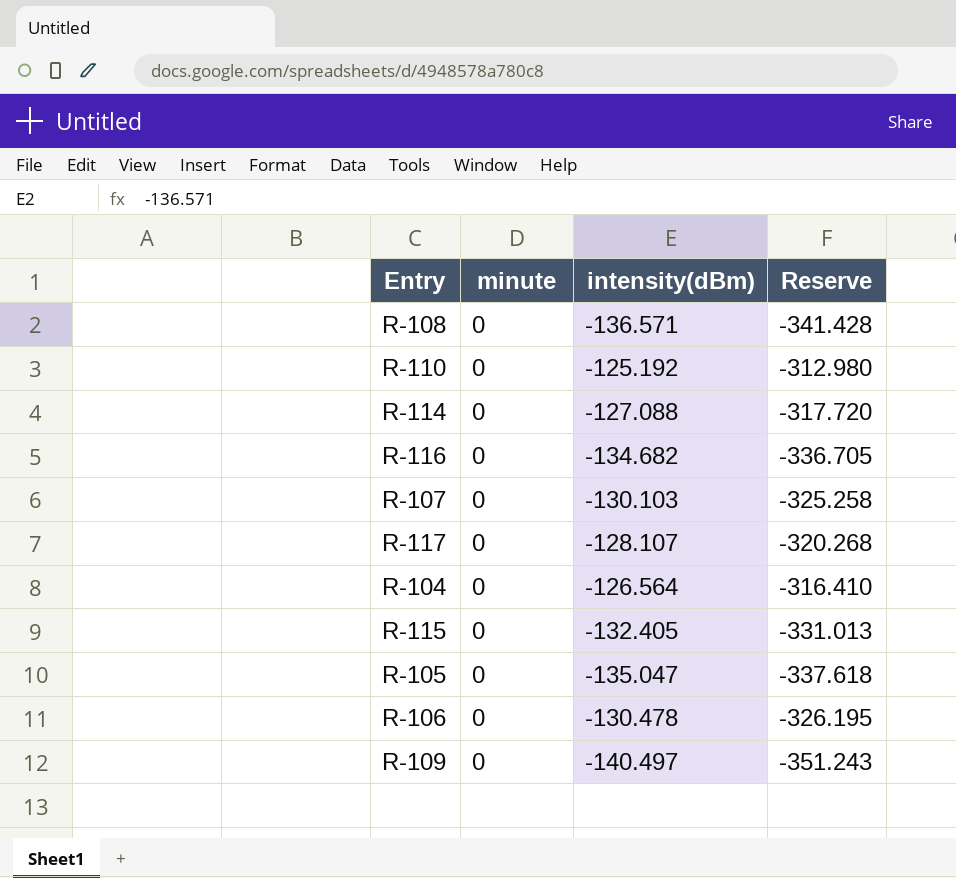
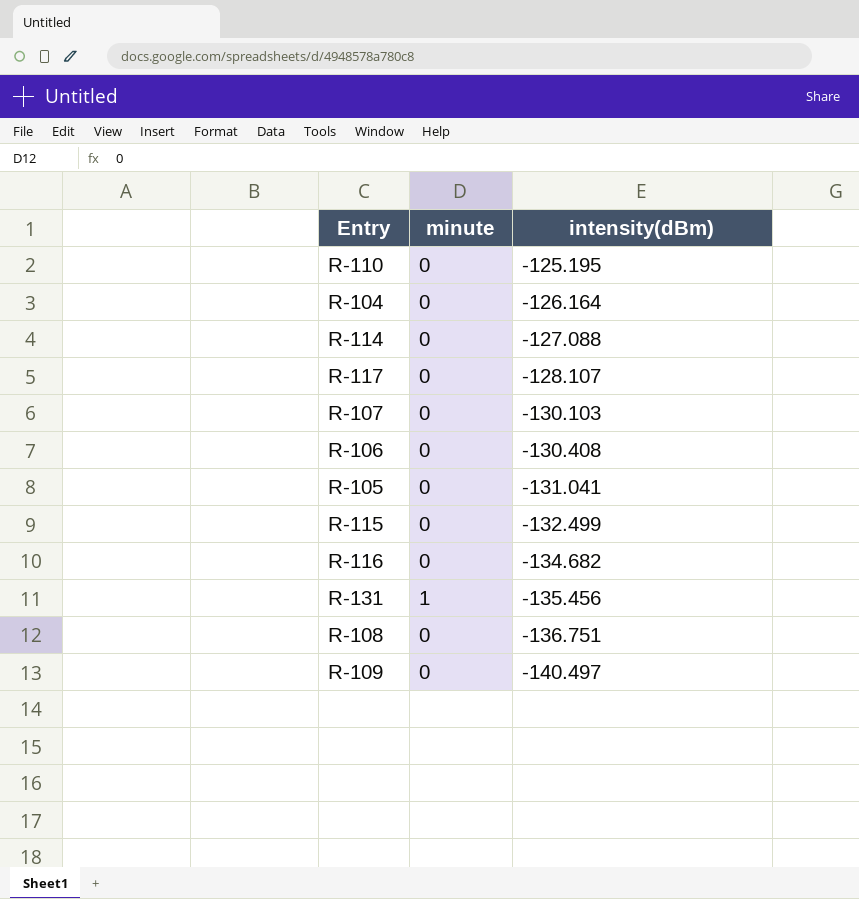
row order: none -> intensity(dBm) descending
column Reserve | formula: [intensity(dBm)] * 2.5 -> none
R-110 | intensity(dBm): -125.192 -> -125.195
R-104 | intensity(dBm): -126.564 -> -126.164
R-106 | intensity(dBm): -130.478 -> -130.408
R-105 | intensity(dBm): -135.047 -> -131.041
R-115 | intensity(dBm): -132.405 -> -132.499
row R-131: none -> 1 | -135.456
R-108 | intensity(dBm): -136.571 -> -136.751

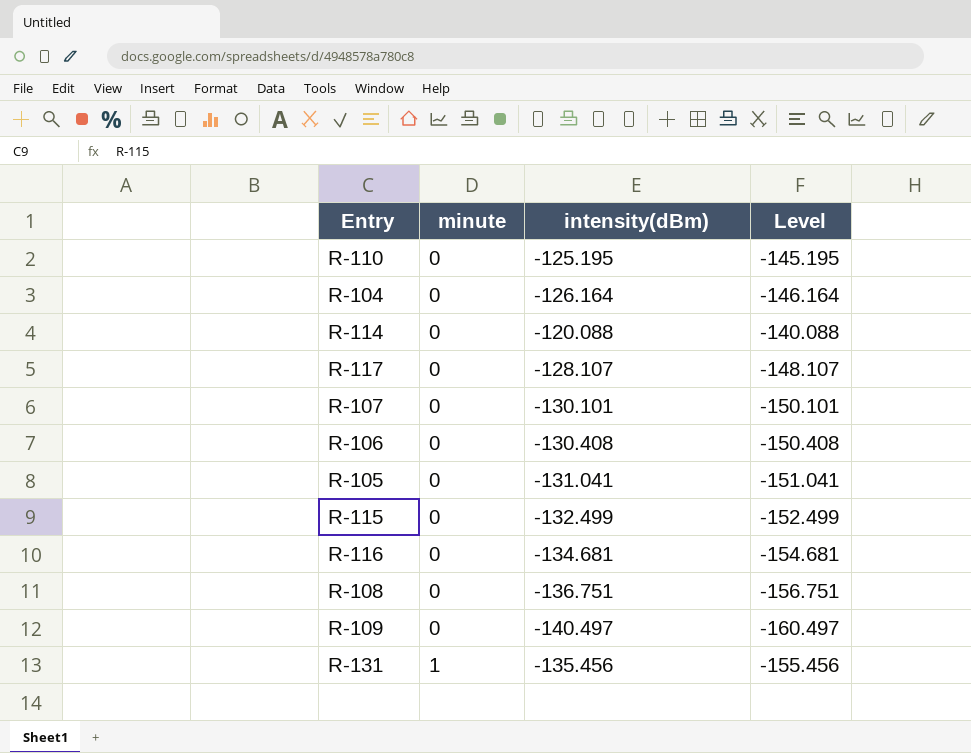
row order: intensity(dBm) descending -> minute ascending
column Level | formula: none -> [intensity(dBm)] - 20
R-114 | intensity(dBm): -127.088 -> -120.088
R-107 | intensity(dBm): -130.103 -> -130.101
R-116 | intensity(dBm): -134.682 -> -134.681

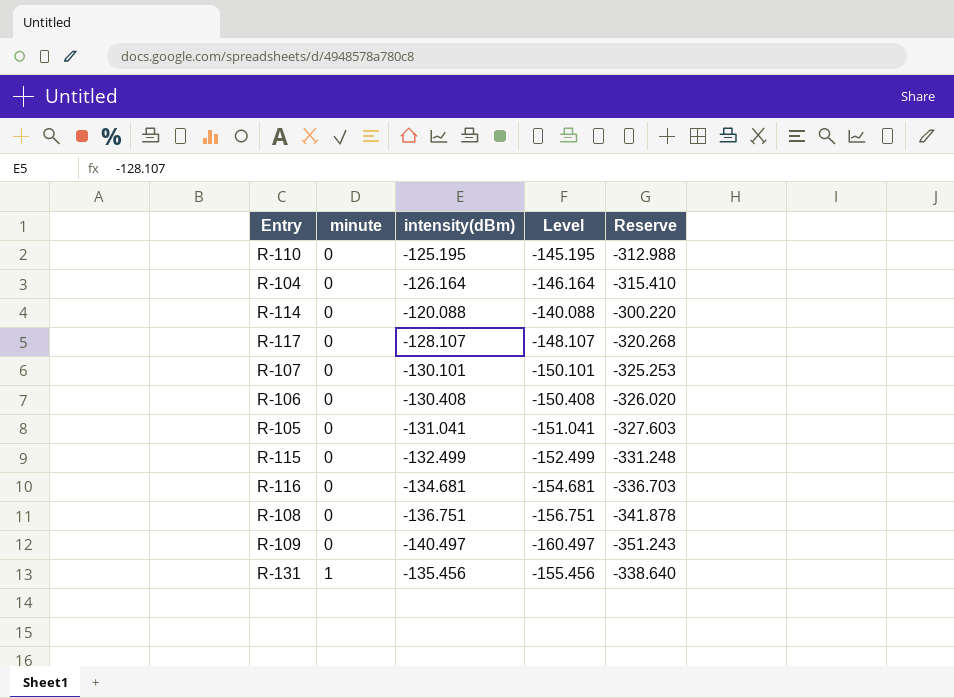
column Reserve | formula: none -> [intensity(dBm)] * 2.5

